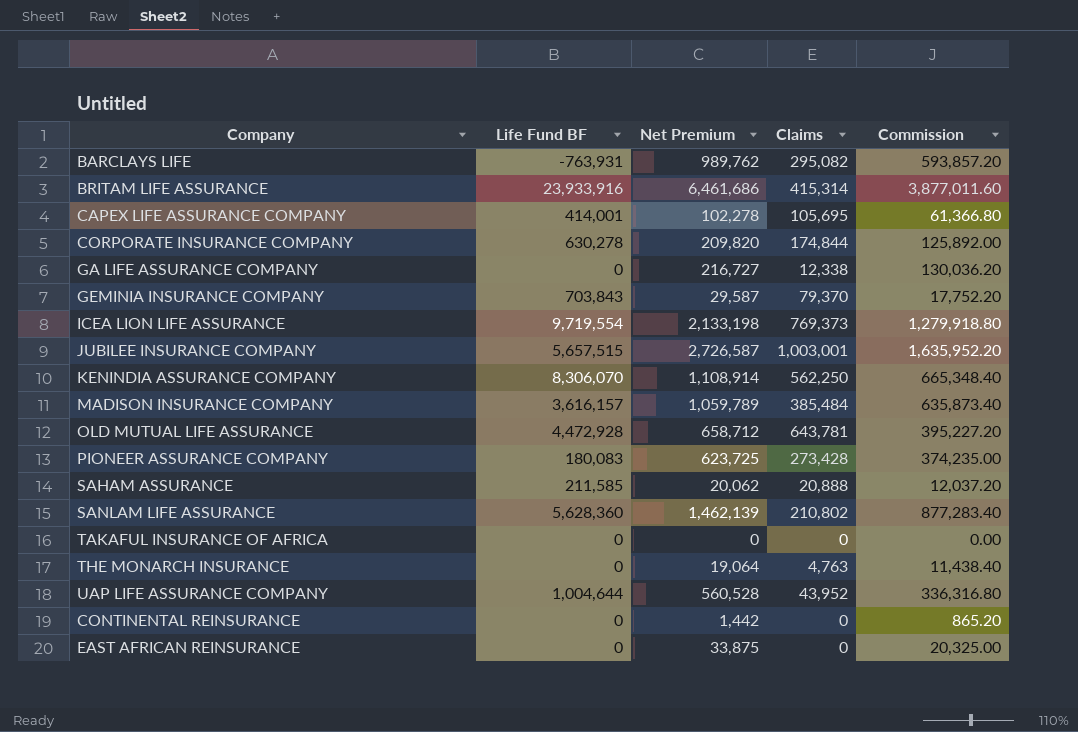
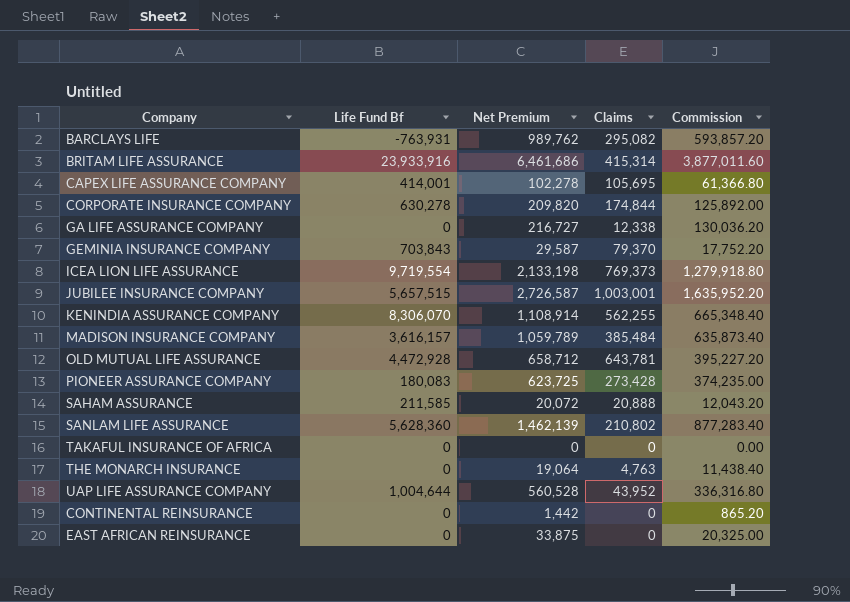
column name: Life Fund BF -> Life Fund Bf
KENINDIA ASSURANCE COMPANY | Claims: 562,250 -> 562,255
SAHAM ASSURANCE | Net Premium: 20,062 -> 20,072
SAHAM ASSURANCE | Commission: 12,037.20 -> 12,043.20

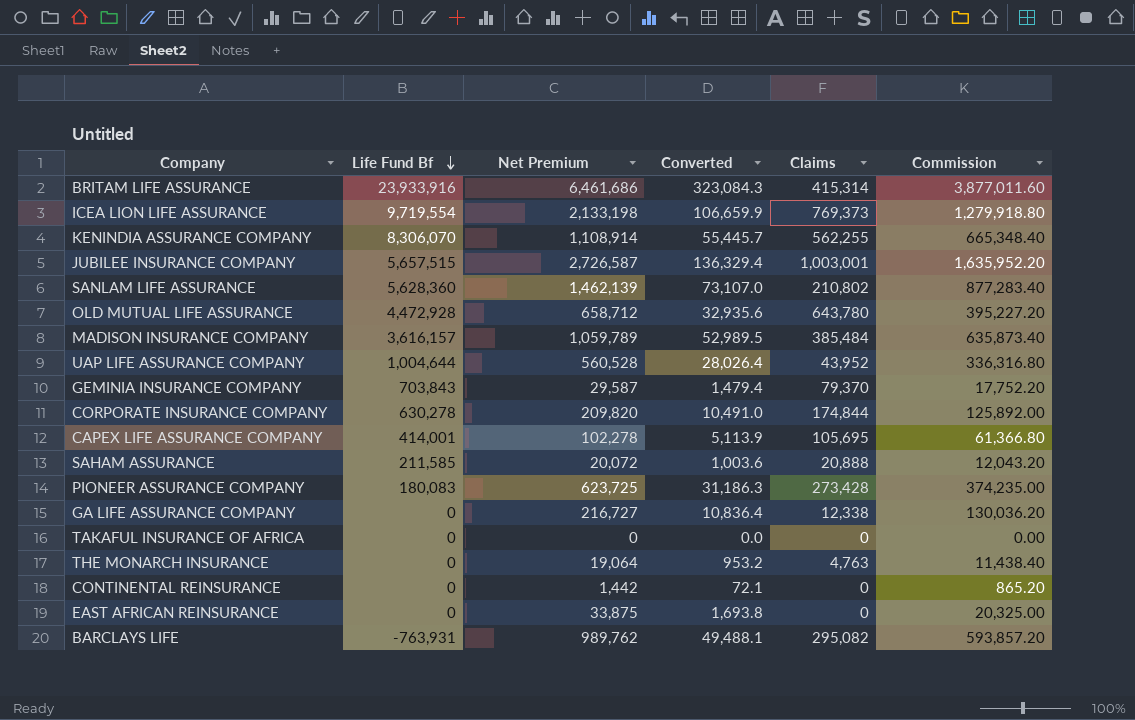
row order: none -> Life Fund Bf descending
column Converted | formula: none -> [Net Premium] * 0.05
OLD MUTUAL LIFE ASSURANCE | Claims: 643,781 -> 643,780

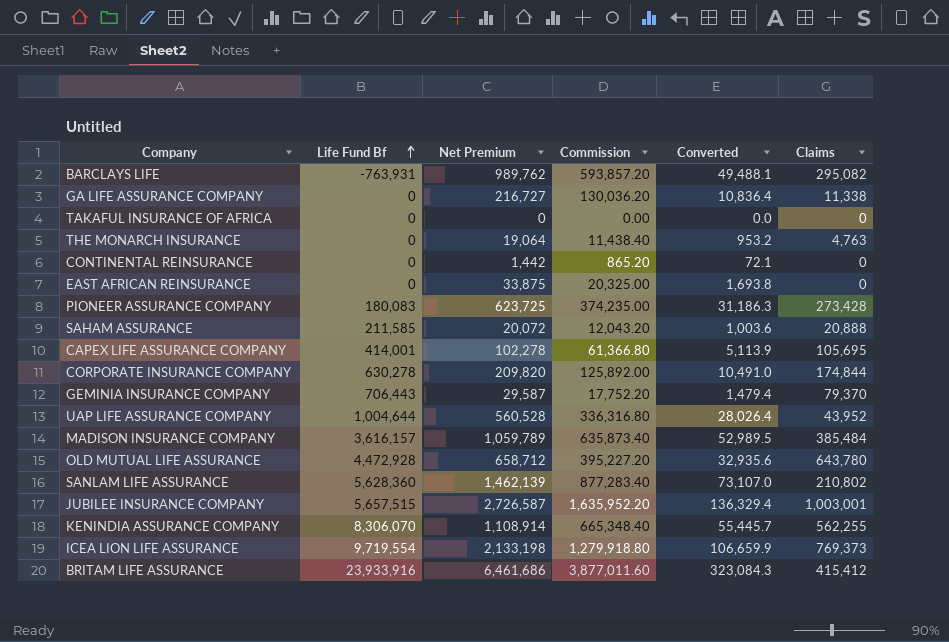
row order: Life Fund Bf descending -> Life Fund Bf ascending
column Commission | position: 6 -> 4
GA LIFE ASSURANCE COMPANY | Claims: 12,338 -> 11,338
GEMINIA INSURANCE COMPANY | Life Fund Bf: 703,843 -> 706,443
BRITAM LIFE ASSURANCE | Claims: 415,314 -> 415,412

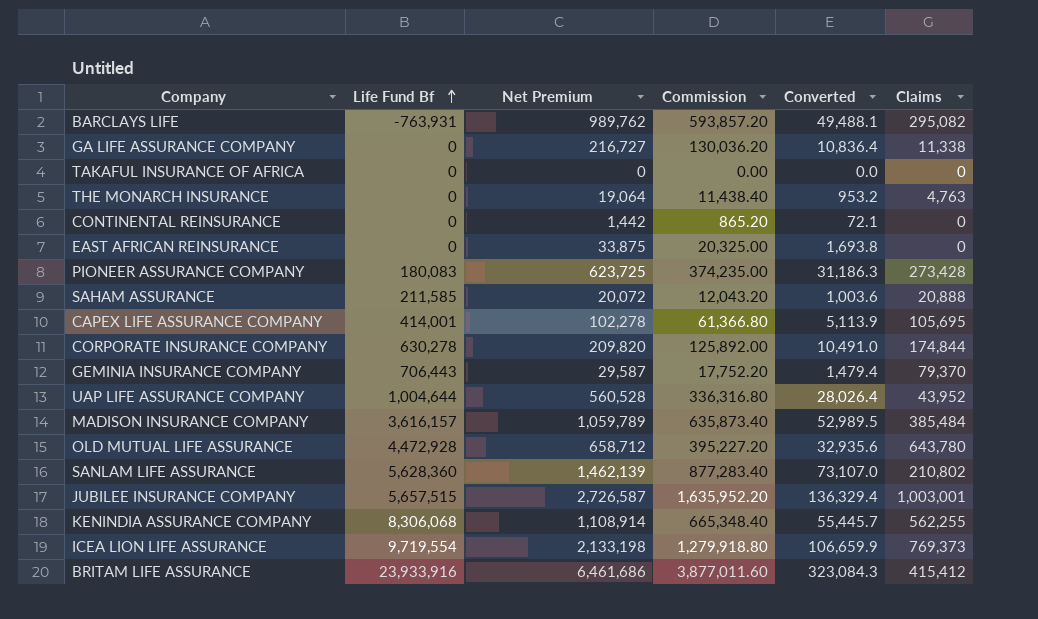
KENINDIA ASSURANCE COMPANY | Life Fund Bf: 8,306,070 -> 8,306,068

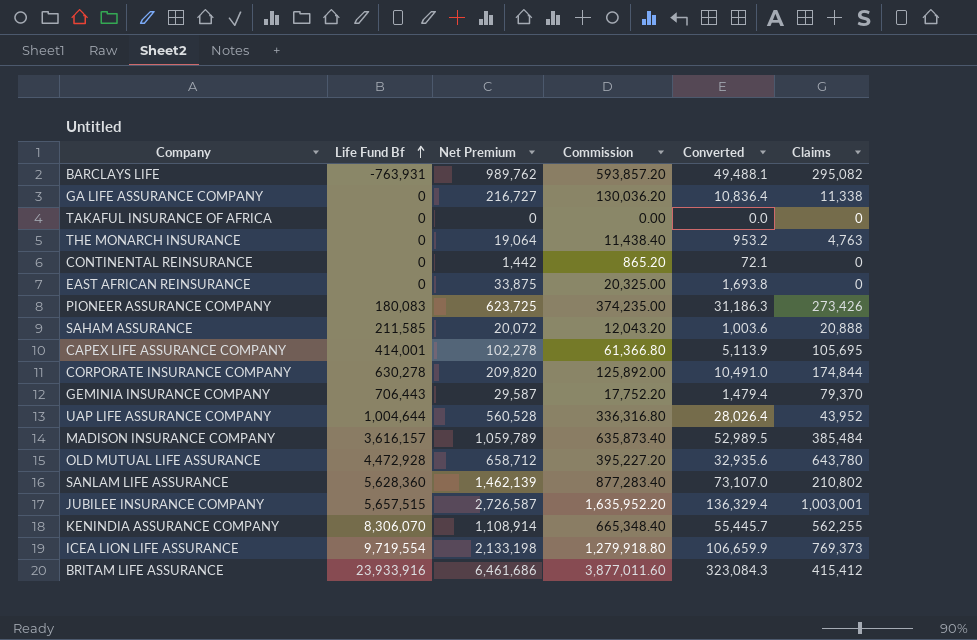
PIONEER ASSURANCE COMPANY | Claims: 273,428 -> 273,426
KENINDIA ASSURANCE COMPANY | Life Fund Bf: 8,306,068 -> 8,306,070

